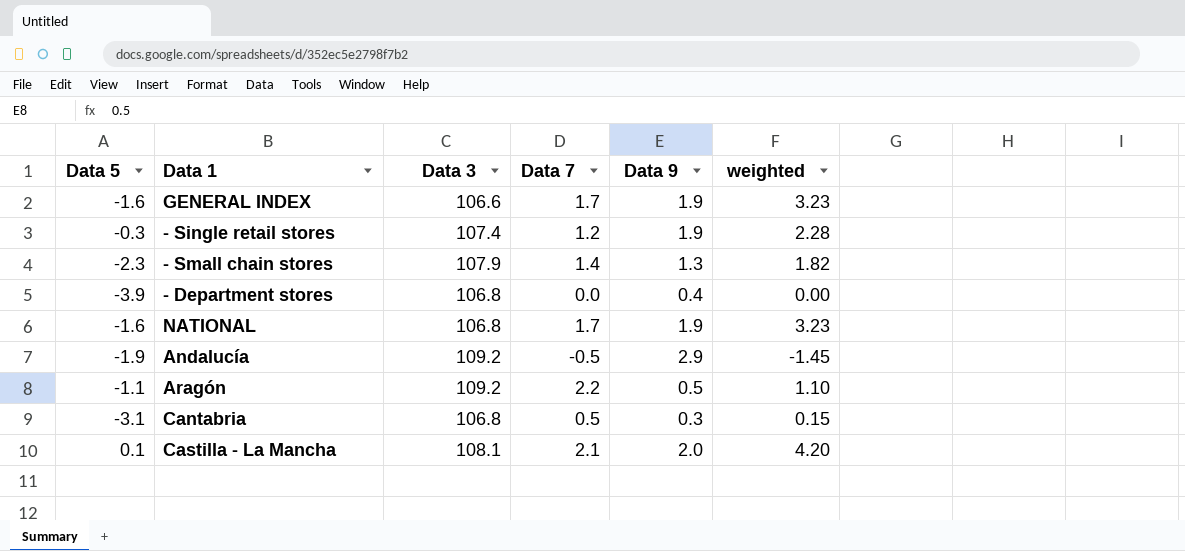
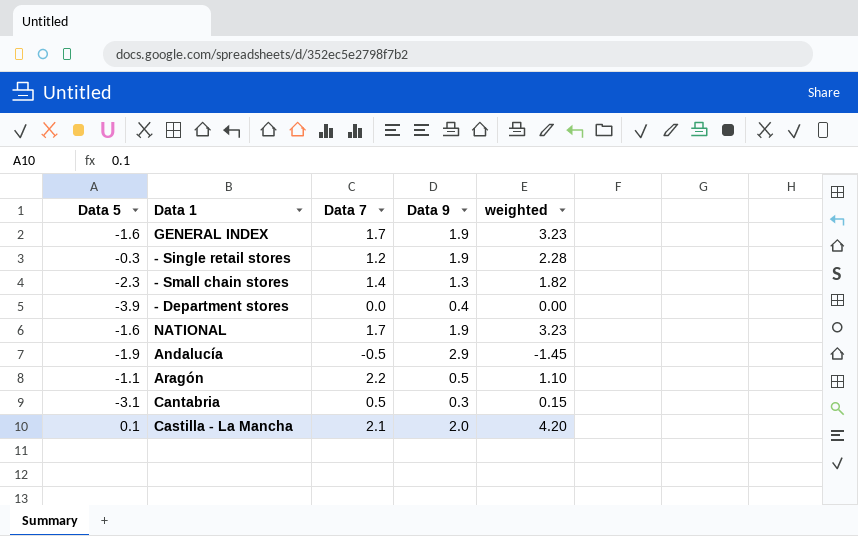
column Data 3 | position: 3 -> none

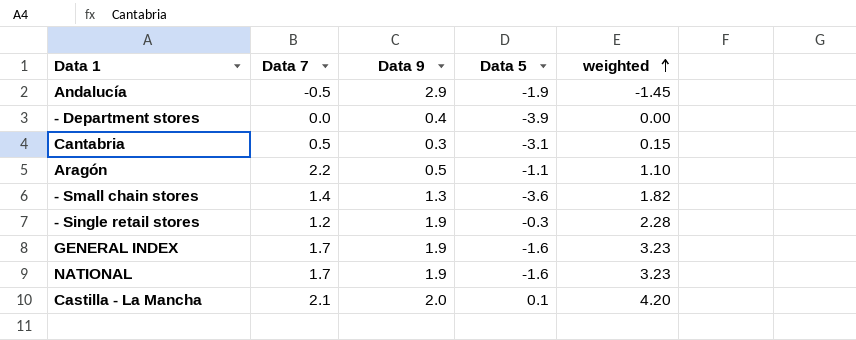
row order: none -> weighted ascending
column Data 5 | position: 1 -> 4
- Small chain stores | Data 5: -2.3 -> -3.6

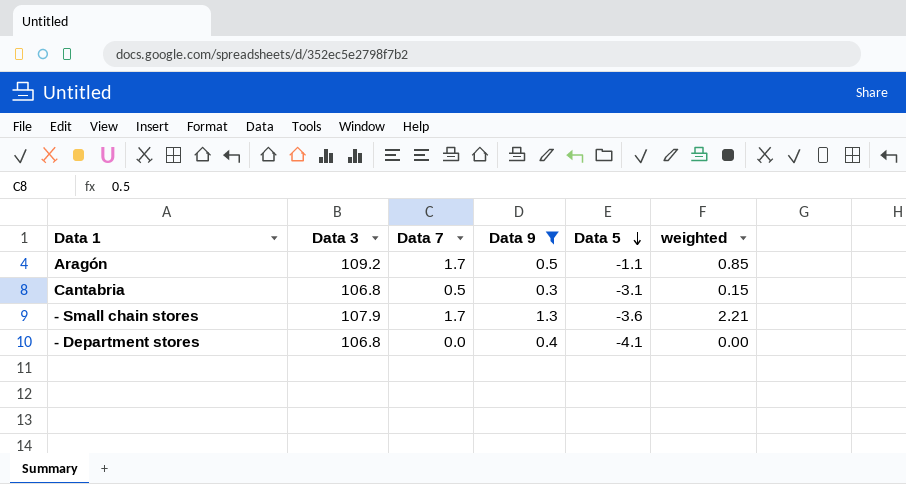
filter: none -> Data 9 <= 1.3
row order: weighted ascending -> Data 5 descending
column Data 3 | position: none -> 2
Aragón | Data 7: 2.2 -> 1.7
Aragón | weighted: 1.10 -> 0.85
- Small chain stores | Data 7: 1.4 -> 1.7
- Small chain stores | weighted: 1.82 -> 2.21
- Department stores | Data 5: -3.9 -> -4.1

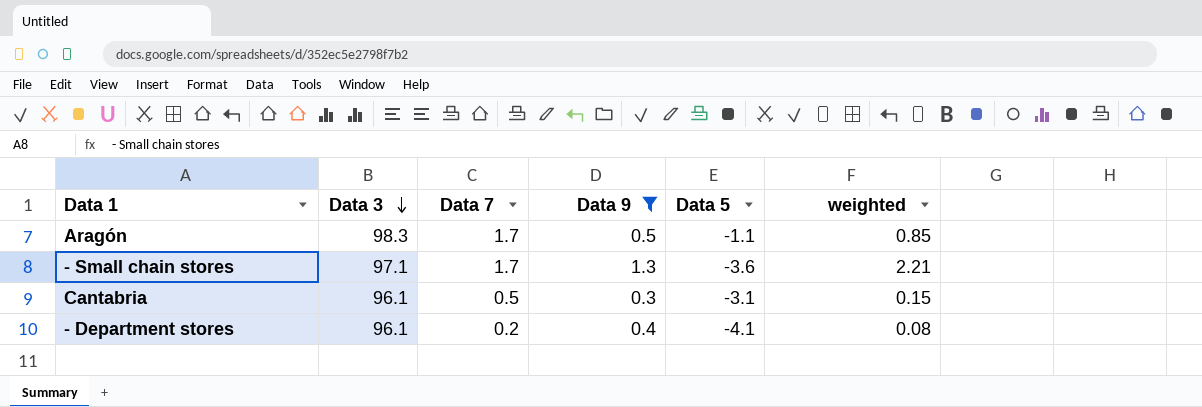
row order: Data 5 descending -> Data 3 descending
Aragón | Data 3: 109.2 -> 98.3
- Small chain stores | Data 3: 107.9 -> 97.1
Cantabria | Data 3: 106.8 -> 96.1
- Department stores | Data 3: 106.8 -> 96.1
- Department stores | Data 7: 0.0 -> 0.2
- Department stores | weighted: 0.00 -> 0.08

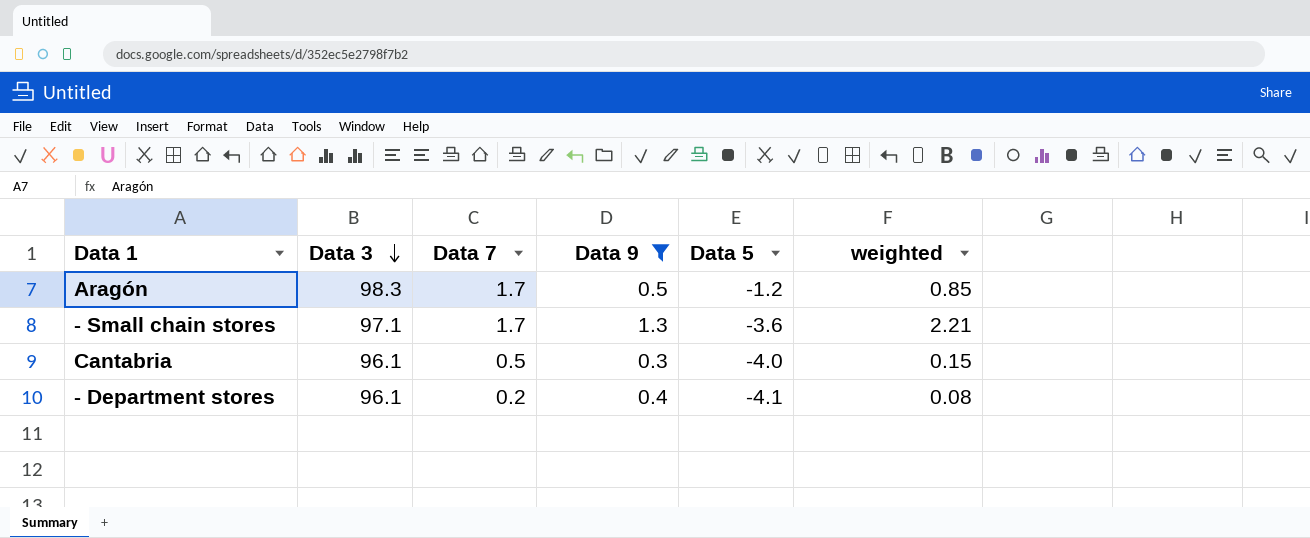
Aragón | Data 5: -1.1 -> -1.2
Cantabria | Data 5: -3.1 -> -4.0

